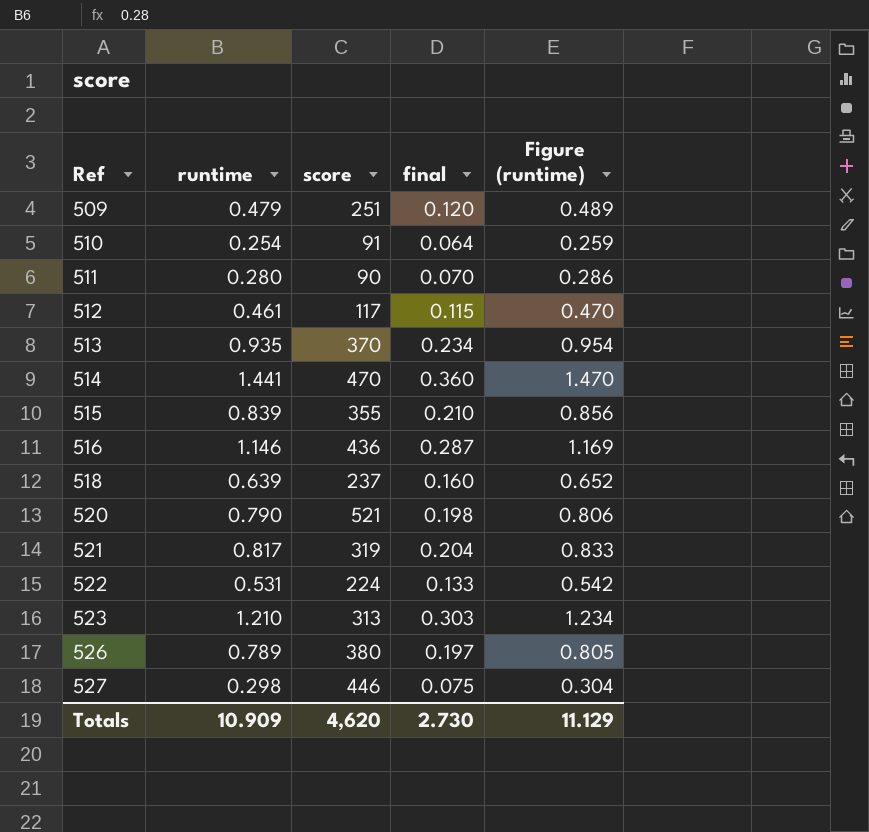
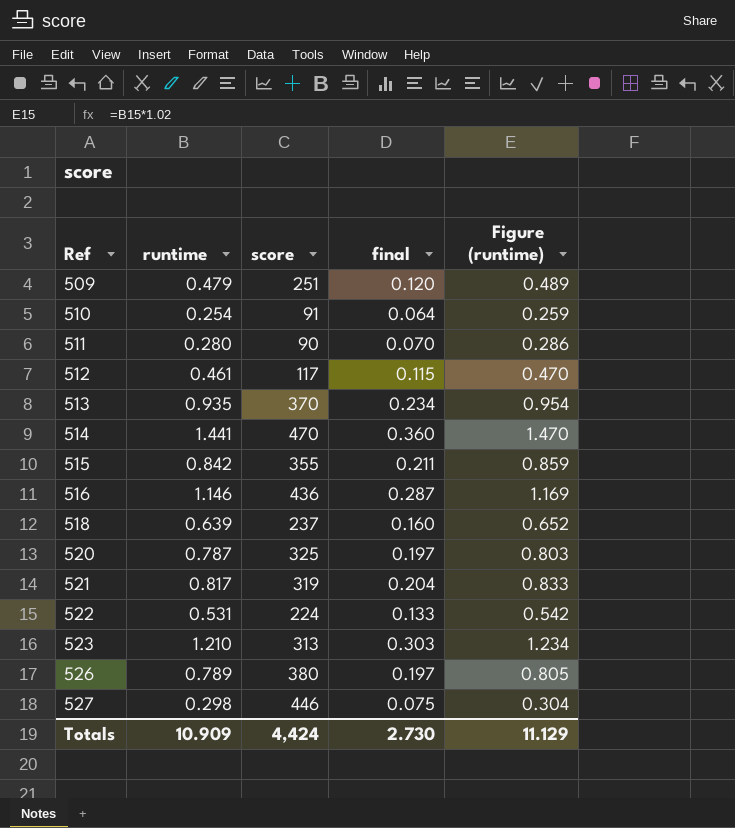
515 | runtime: 0.839 -> 0.842
515 | final: 0.210 -> 0.211
515 | Figure (runtime): 0.856 -> 0.859
520 | runtime: 0.790 -> 0.787
520 | score: 521 -> 325
520 | final: 0.198 -> 0.197
520 | Figure (runtime): 0.806 -> 0.803
Totals | score: 4,620 -> 4,424

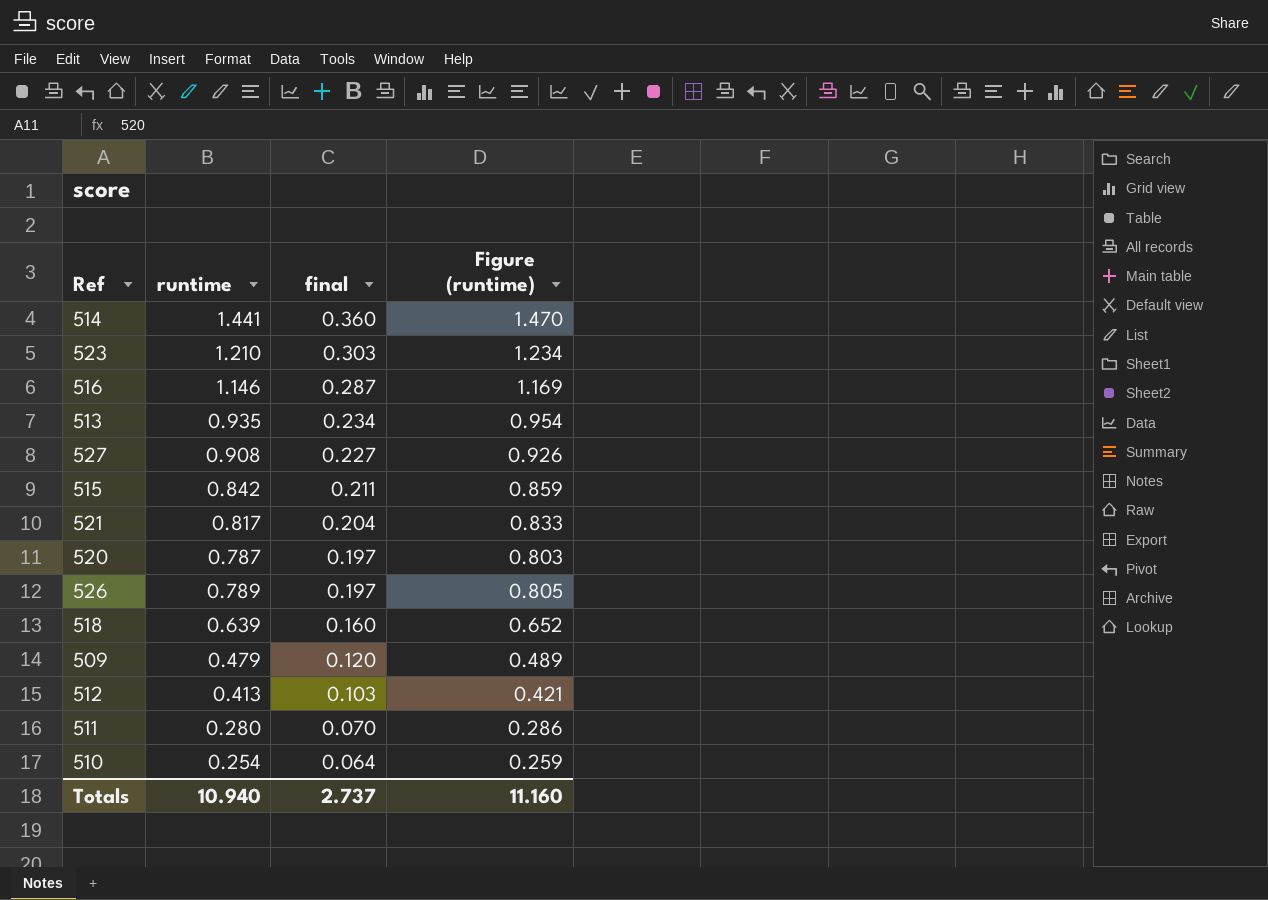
row order: Ref ascending -> final descending
column score | position: 3 -> none
row 522: 0.531 | 224 | 0.133 | 0.542 -> none
527 | runtime: 0.298 -> 0.908
527 | final: 0.075 -> 0.227
527 | Figure (runtime): 0.304 -> 0.926
512 | runtime: 0.461 -> 0.413
512 | final: 0.115 -> 0.103
512 | Figure (runtime): 0.470 -> 0.421
Totals | runtime: 10.909 -> 10.940
Totals | final: 2.730 -> 2.737
Totals | Figure (runtime): 11.129 -> 11.160

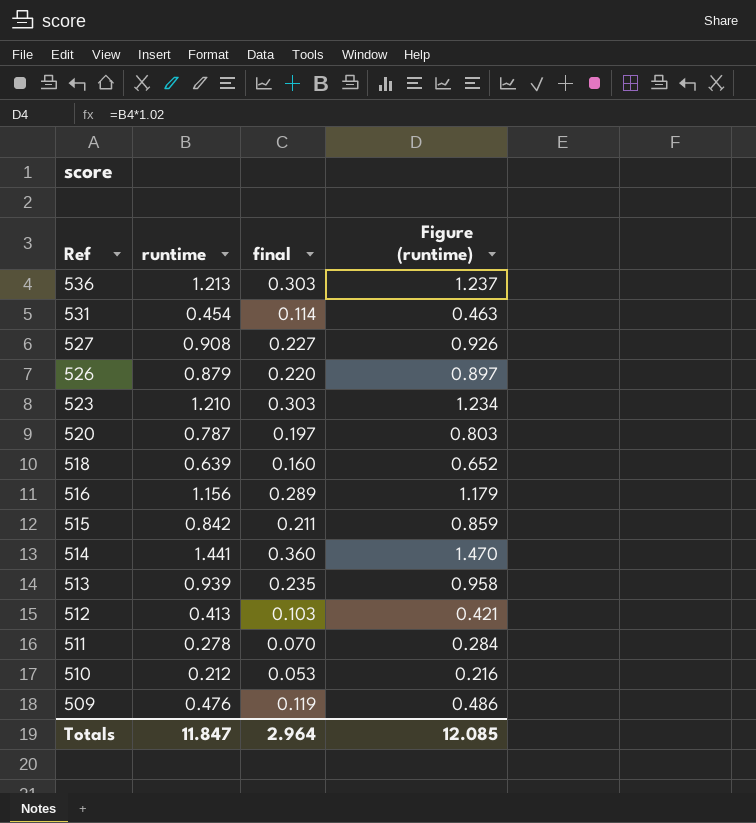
row order: final descending -> Ref descending
row 521: 0.817 | 0.204 | 0.833 -> none
row 536: none -> 1.213 | 0.303 | 1.237
row 531: none -> 0.454 | 0.114 | 0.463
526 | runtime: 0.789 -> 0.879
526 | final: 0.197 -> 0.220
526 | Figure (runtime): 0.805 -> 0.897
516 | runtime: 1.146 -> 1.156
516 | final: 0.287 -> 0.289
516 | Figure (runtime): 1.169 -> 1.179
513 | runtime: 0.935 -> 0.939
513 | final: 0.234 -> 0.235
513 | Figure (runtime): 0.954 -> 0.958
511 | runtime: 0.280 -> 0.278
511 | Figure (runtime): 0.286 -> 0.284
510 | runtime: 0.254 -> 0.212
510 | final: 0.064 -> 0.053
510 | Figure (runtime): 0.259 -> 0.216
509 | runtime: 0.479 -> 0.476
509 | final: 0.120 -> 0.119
509 | Figure (runtime): 0.489 -> 0.486
Totals | runtime: 10.940 -> 11.847
Totals | final: 2.737 -> 2.964
Totals | Figure (runtime): 11.160 -> 12.085

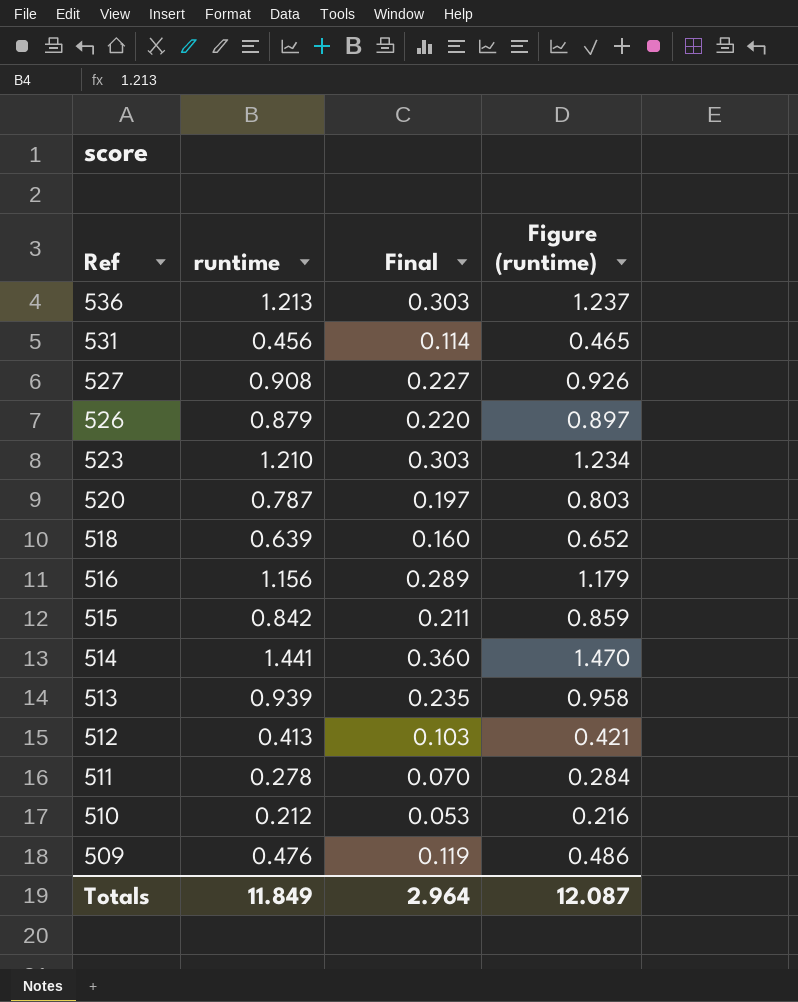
column name: final -> Final
531 | runtime: 0.454 -> 0.456
531 | Figure (runtime): 0.463 -> 0.465
Totals | runtime: 11.847 -> 11.849
Totals | Figure (runtime): 12.085 -> 12.087

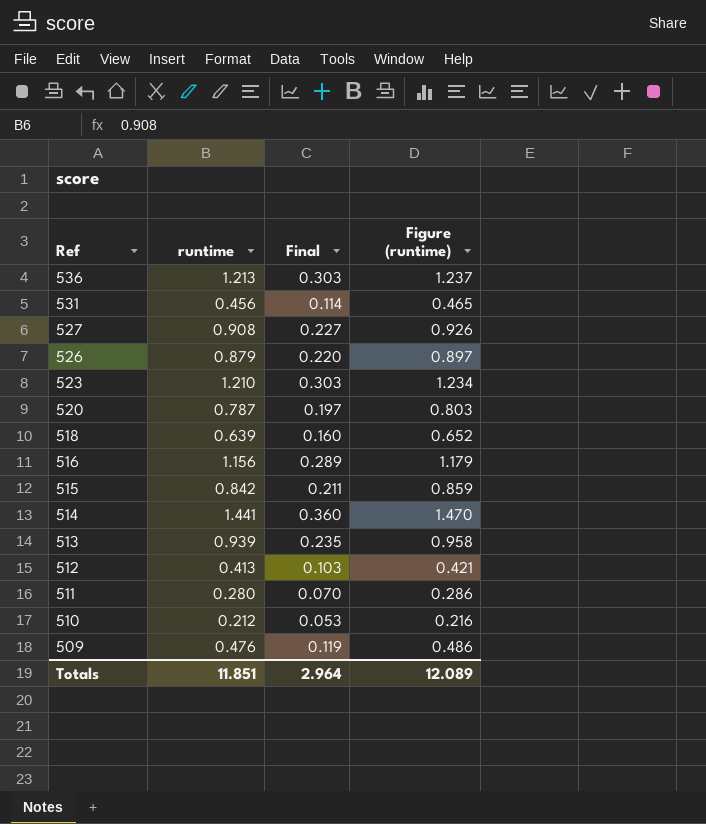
511 | runtime: 0.278 -> 0.280
511 | Figure (runtime): 0.284 -> 0.286
Totals | runtime: 11.849 -> 11.851
Totals | Figure (runtime): 12.087 -> 12.089

